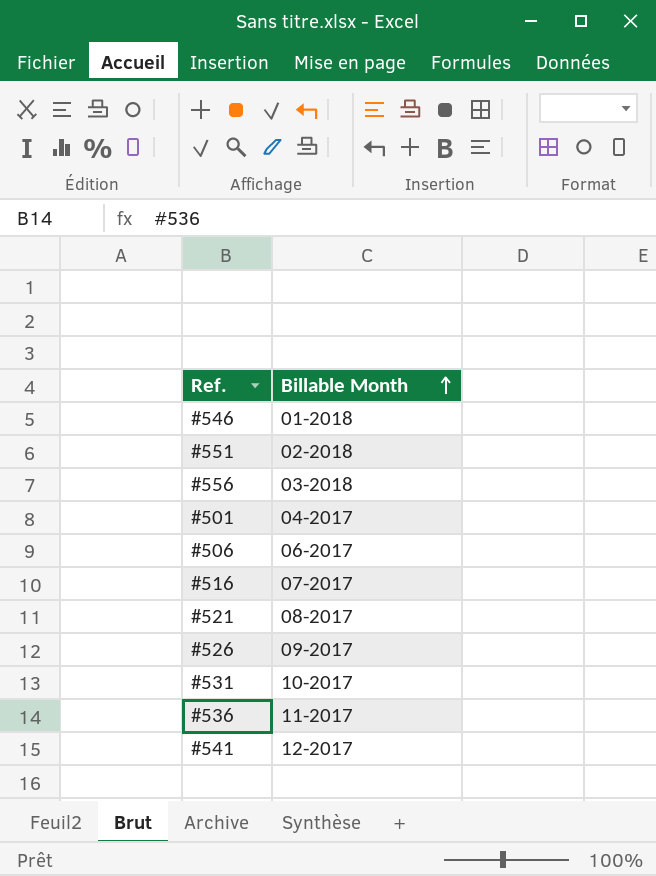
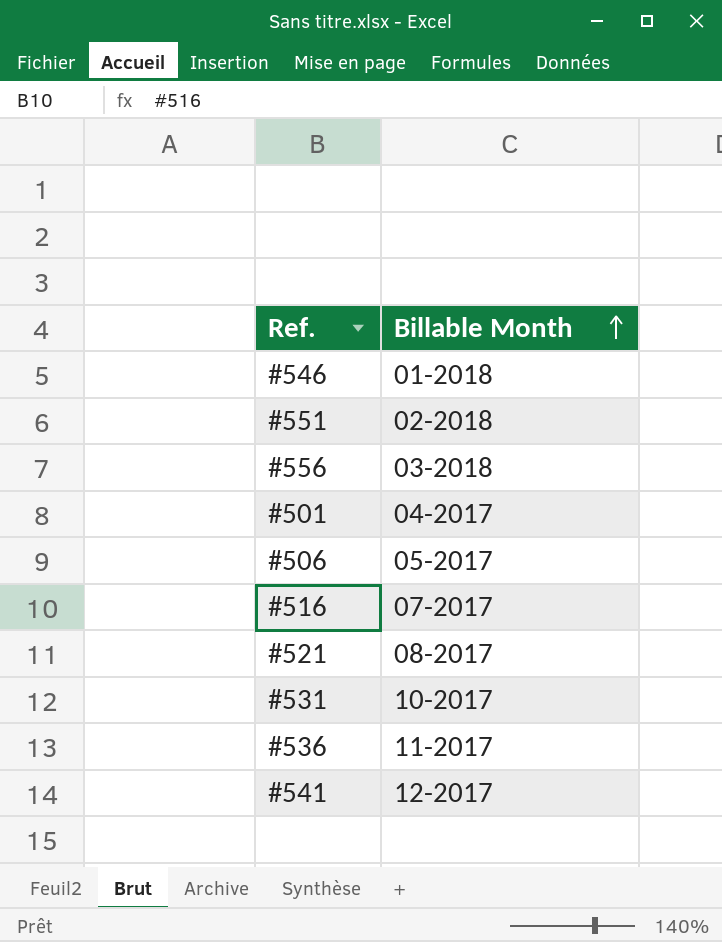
row #526: 09-2017 -> none
#506 | Billable Month: 06-2017 -> 05-2017

